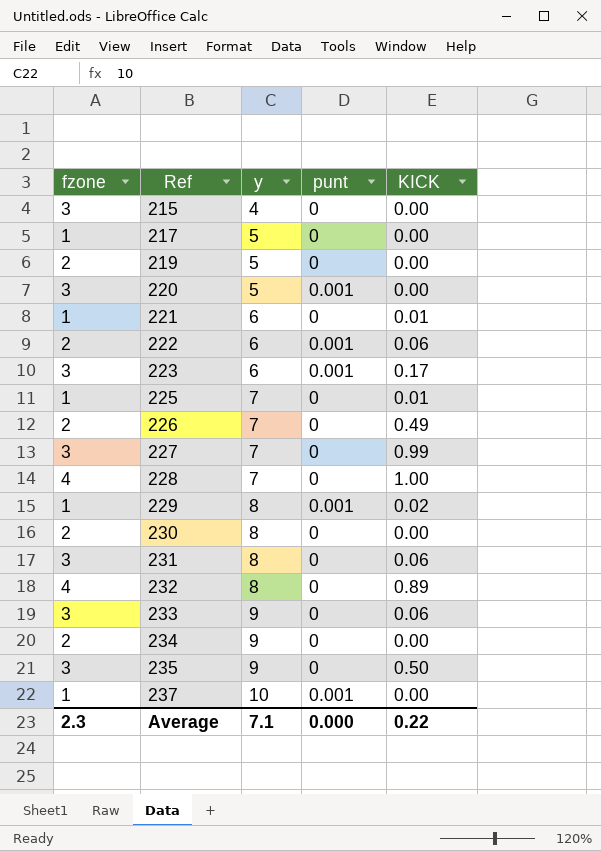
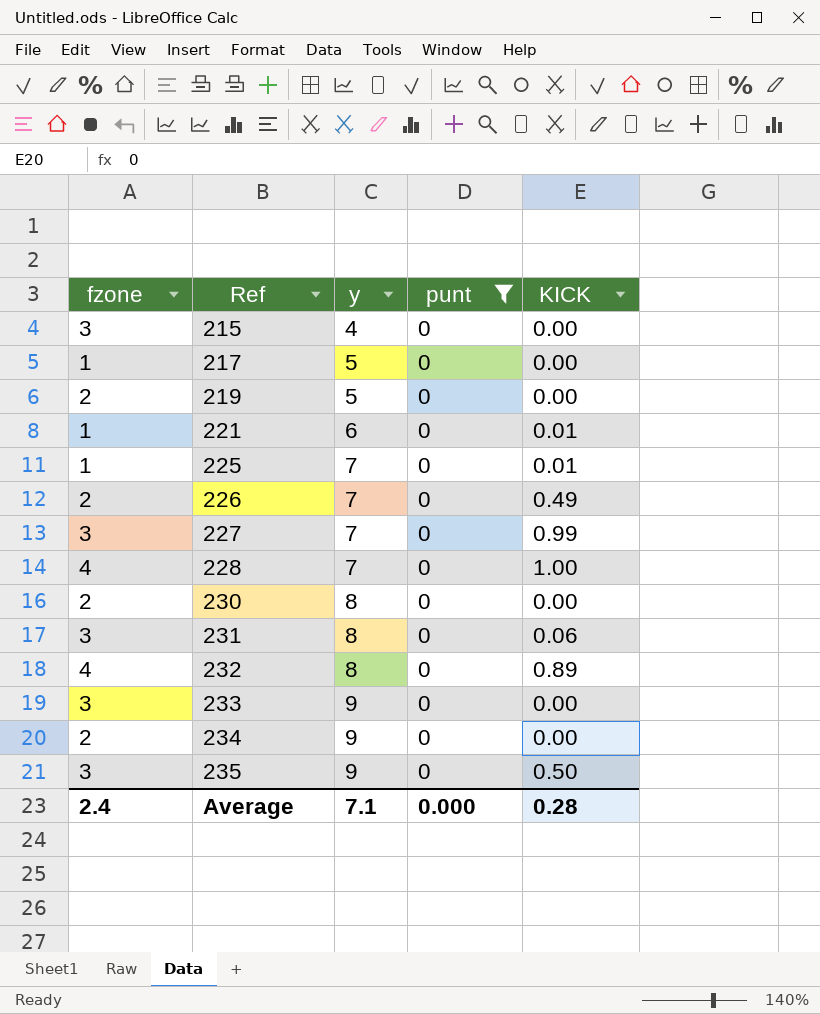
filter: none -> punt = 0
233 | KICK: 0.06 -> 0.00
Average | fzone: 2.3 -> 2.4
Average | KICK: 0.22 -> 0.28

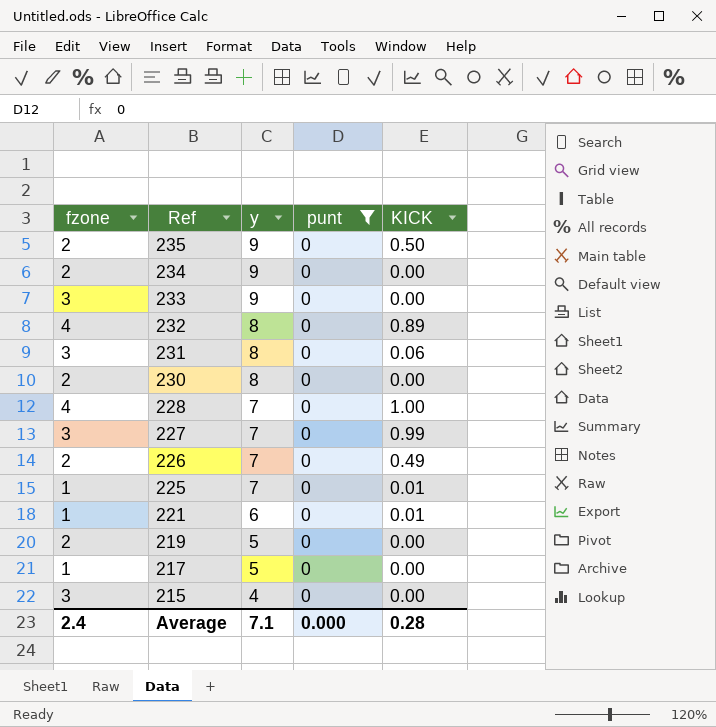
row order: Ref ascending -> Ref descending
235 | fzone: 3 -> 2

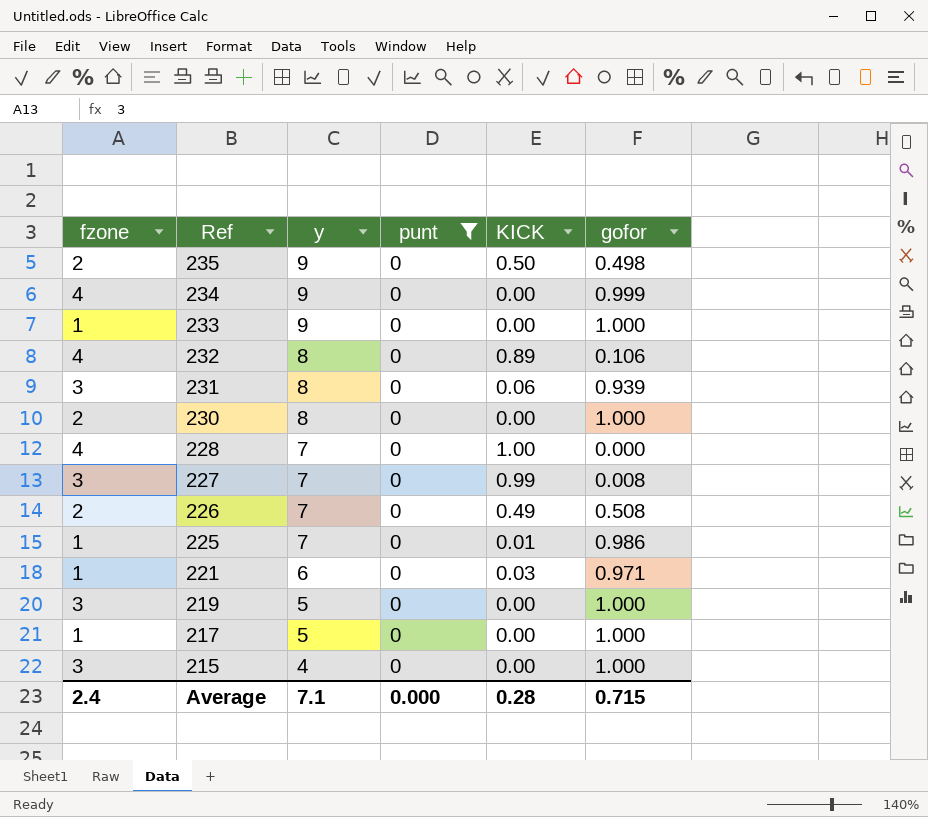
column gofor | position: none -> 6
234 | fzone: 2 -> 4
233 | fzone: 3 -> 1
221 | KICK: 0.01 -> 0.03
219 | fzone: 2 -> 3

